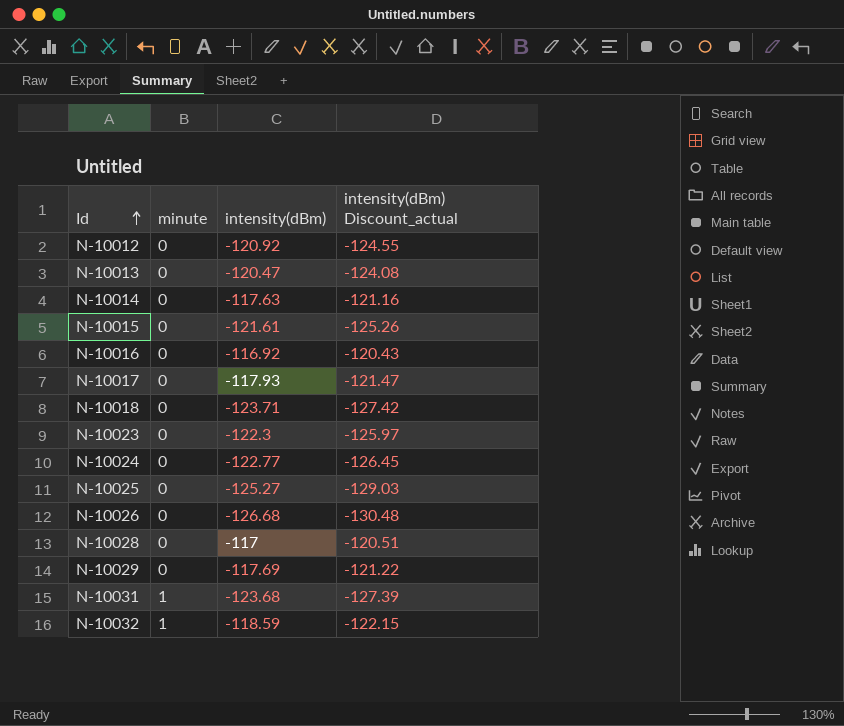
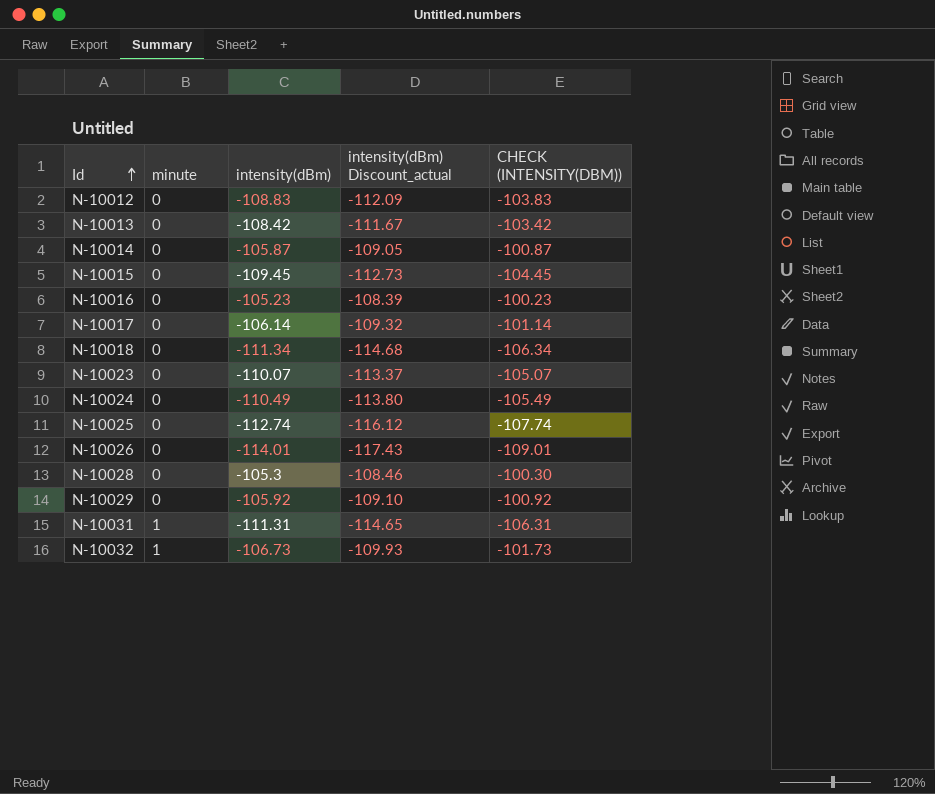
column CHECK (INTENSITY(DBM)) | formula: none -> [intensity(dBm)] + 5
N-10012 | intensity(dBm): -120.92 -> -108.83
N-10012 | intensity(dBm) Discount_actual: -124.55 -> -112.09
N-10013 | intensity(dBm): -120.47 -> -108.42
N-10013 | intensity(dBm) Discount_actual: -124.08 -> -111.67
N-10014 | intensity(dBm): -117.63 -> -105.87
N-10014 | intensity(dBm) Discount_actual: -121.16 -> -109.05
N-10015 | intensity(dBm): -121.61 -> -109.45
N-10015 | intensity(dBm) Discount_actual: -125.26 -> -112.73
N-10016 | intensity(dBm): -116.92 -> -105.23
N-10016 | intensity(dBm) Discount_actual: -120.43 -> -108.39
N-10017 | intensity(dBm): -117.93 -> -106.14
N-10017 | intensity(dBm) Discount_actual: -121.47 -> -109.32
N-10018 | intensity(dBm): -123.71 -> -111.34
N-10018 | intensity(dBm) Discount_actual: -127.42 -> -114.68
N-10023 | intensity(dBm): -122.3 -> -110.07
N-10023 | intensity(dBm) Discount_actual: -125.97 -> -113.37
N-10024 | intensity(dBm): -122.77 -> -110.49
N-10024 | intensity(dBm) Discount_actual: -126.45 -> -113.80
N-10025 | intensity(dBm): -125.27 -> -112.74
N-10025 | intensity(dBm) Discount_actual: -129.03 -> -116.12
N-10026 | intensity(dBm): -126.68 -> -114.01
N-10026 | intensity(dBm) Discount_actual: -130.48 -> -117.43
N-10028 | intensity(dBm): -117 -> -105.3
N-10028 | intensity(dBm) Discount_actual: -120.51 -> -108.46
N-10029 | intensity(dBm): -117.69 -> -105.92
N-10029 | intensity(dBm) Discount_actual: -121.22 -> -109.10
N-10031 | intensity(dBm): -123.68 -> -111.31
N-10031 | intensity(dBm) Discount_actual: -127.39 -> -114.65
N-10032 | intensity(dBm): -118.59 -> -106.73
N-10032 | intensity(dBm) Discount_actual: -122.15 -> -109.93

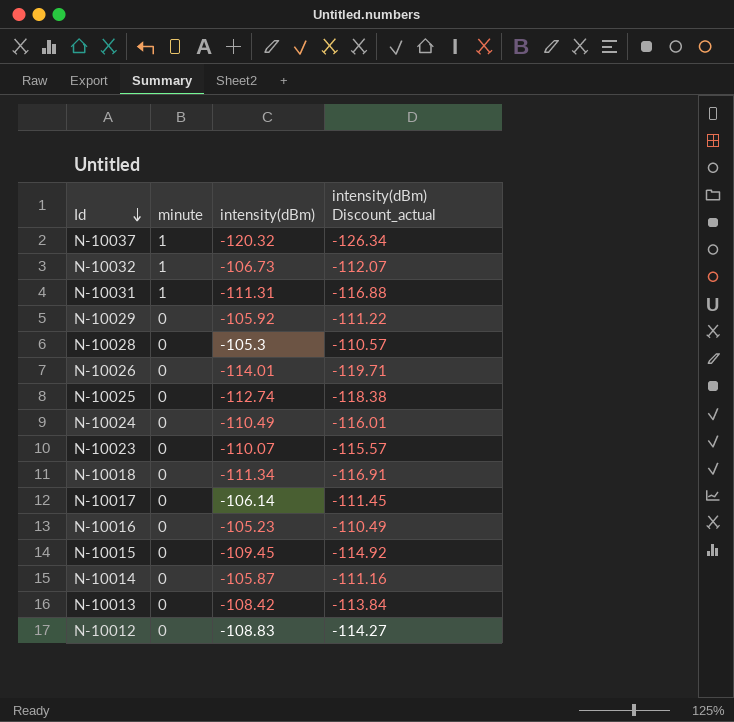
row order: Id ascending -> Id descending
column CHECK (INTENSITY(DBM)) | formula: [intensity(dBm)] + 5 -> none
column intensity(dBm) Discount_actual | formula: [intensity(dBm)] * 1.03 -> [intensity(dBm)] * 1.05
row N-10037: none -> 1 | -120.32 | -126.34

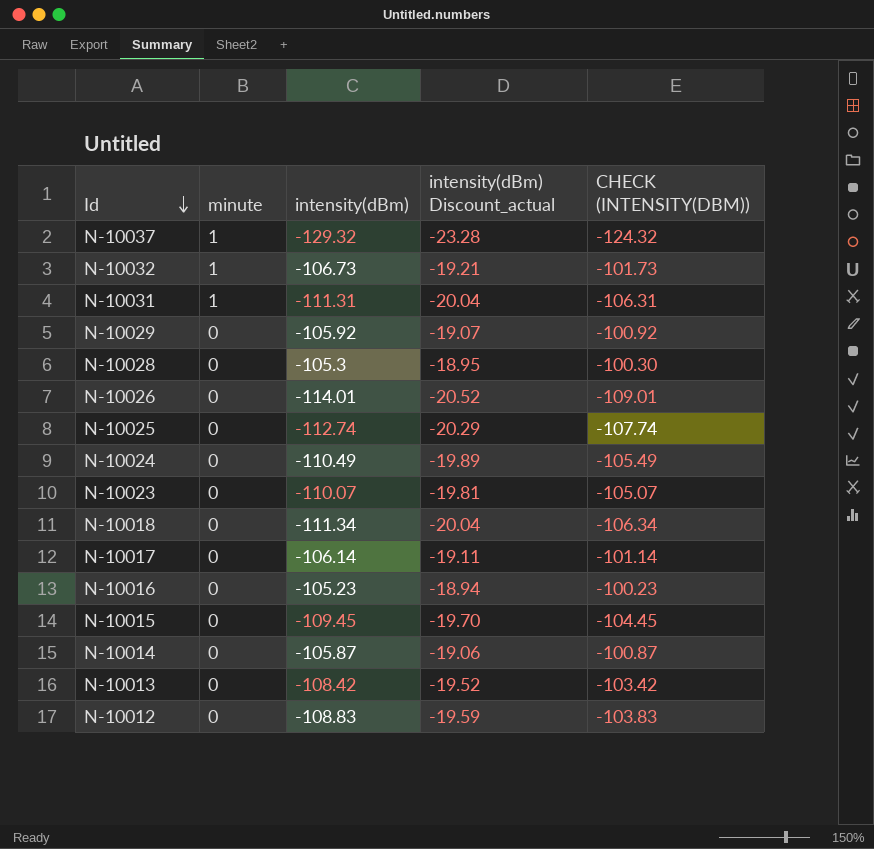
column intensity(dBm) Discount_actual | formula: [intensity(dBm)] * 1.05 -> [intensity(dBm)] * 0.18
column CHECK (INTENSITY(DBM)) | formula: none -> [intensity(dBm)] + 5
N-10037 | intensity(dBm): -120.32 -> -129.32

